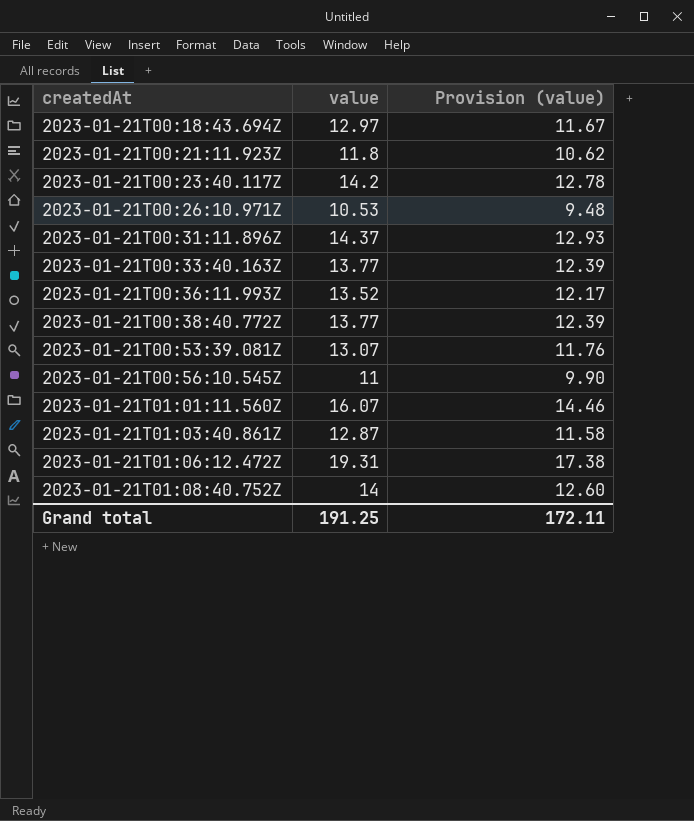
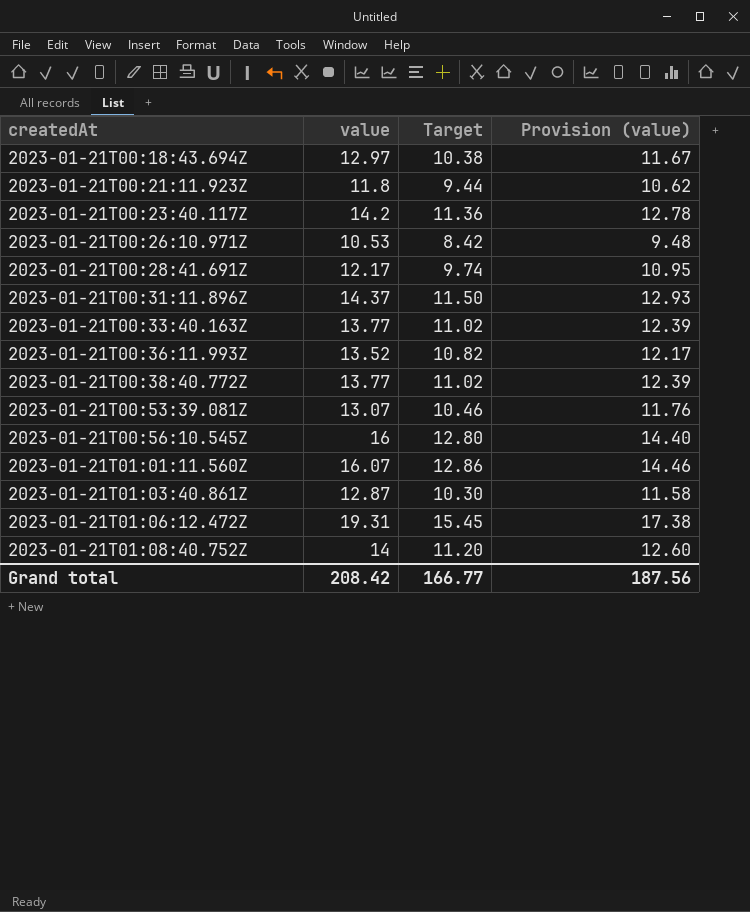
column Target | formula: none -> [value] * 0.8
row 2023-01-21T00:28:41.691Z: none -> 12.17 | 9.74 | 10.95
2023-01-21T00:56:10.545Z | value: 11 -> 16
2023-01-21T00:56:10.545Z | Provision (value): 9.90 -> 14.40
Grand total | value: 191.25 -> 208.42
Grand total | Provision (value): 172.11 -> 187.56

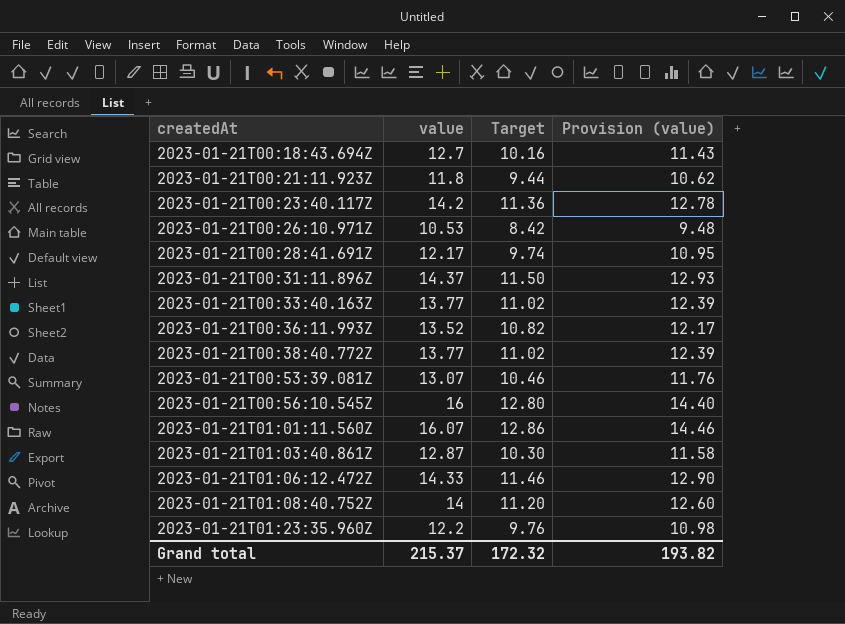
2023-01-21T00:18:43.694Z | value: 12.97 -> 12.7
2023-01-21T00:18:43.694Z | Target: 10.38 -> 10.16
2023-01-21T00:18:43.694Z | Provision (value): 11.67 -> 11.43
2023-01-21T01:06:12.472Z | value: 19.31 -> 14.33
2023-01-21T01:06:12.472Z | Target: 15.45 -> 11.46
2023-01-21T01:06:12.472Z | Provision (value): 17.38 -> 12.90
row 2023-01-21T01:23:35.960Z: none -> 12.2 | 9.76 | 10.98
Grand total | value: 208.42 -> 215.37
Grand total | Target: 166.77 -> 172.32
Grand total | Provision (value): 187.56 -> 193.82

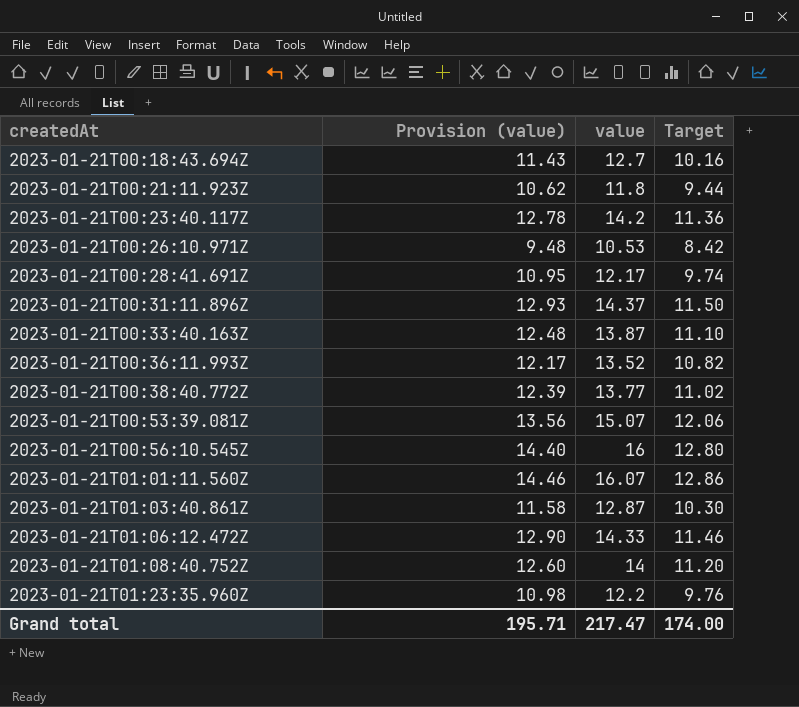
column Provision (value) | position: 4 -> 2
2023-01-21T00:33:40.163Z | Provision (value): 12.39 -> 12.48
2023-01-21T00:33:40.163Z | value: 13.77 -> 13.87
2023-01-21T00:33:40.163Z | Target: 11.02 -> 11.10
2023-01-21T00:53:39.081Z | Provision (value): 11.76 -> 13.56
2023-01-21T00:53:39.081Z | value: 13.07 -> 15.07
2023-01-21T00:53:39.081Z | Target: 10.46 -> 12.06
Grand total | Provision (value): 193.82 -> 195.71
Grand total | value: 215.37 -> 217.47
Grand total | Target: 172.32 -> 174.00

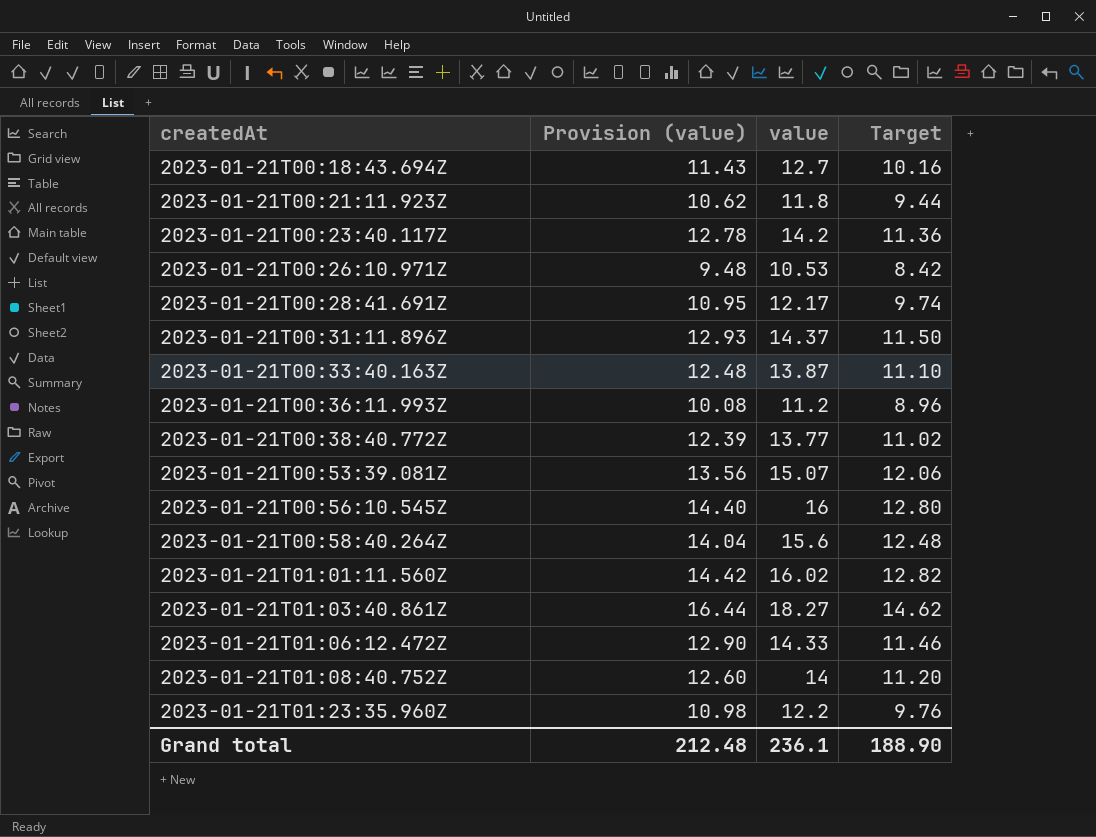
2023-01-21T00:36:11.993Z | Provision (value): 12.17 -> 10.08
2023-01-21T00:36:11.993Z | value: 13.52 -> 11.2
2023-01-21T00:36:11.993Z | Target: 10.82 -> 8.96
row 2023-01-21T00:58:40.264Z: none -> 14.04 | 15.6 | 12.48
2023-01-21T01:01:11.560Z | Provision (value): 14.46 -> 14.42
2023-01-21T01:01:11.560Z | value: 16.07 -> 16.02
2023-01-21T01:01:11.560Z | Target: 12.86 -> 12.82
2023-01-21T01:03:40.861Z | Provision (value): 11.58 -> 16.44
2023-01-21T01:03:40.861Z | value: 12.87 -> 18.27
2023-01-21T01:03:40.861Z | Target: 10.30 -> 14.62
Grand total | Provision (value): 195.71 -> 212.48
Grand total | value: 217.47 -> 236.1
Grand total | Target: 174.00 -> 188.90

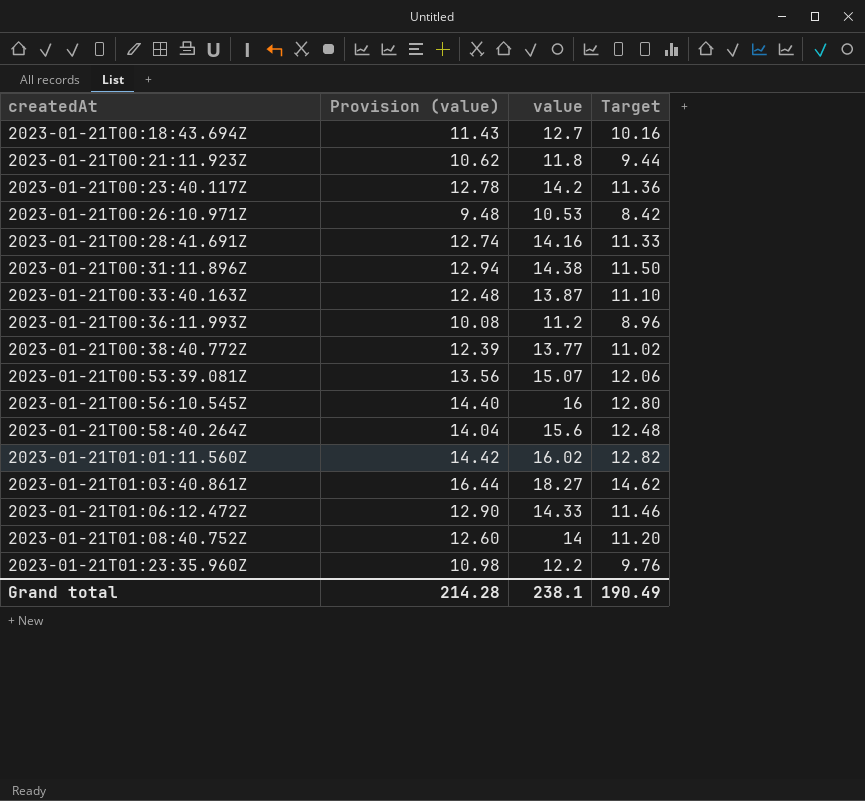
2023-01-21T00:28:41.691Z | Provision (value): 10.95 -> 12.74
2023-01-21T00:28:41.691Z | value: 12.17 -> 14.16
2023-01-21T00:28:41.691Z | Target: 9.74 -> 11.33
2023-01-21T00:31:11.896Z | Provision (value): 12.93 -> 12.94
2023-01-21T00:31:11.896Z | value: 14.37 -> 14.38
Grand total | Provision (value): 212.48 -> 214.28
Grand total | value: 236.1 -> 238.1
Grand total | Target: 188.90 -> 190.49

